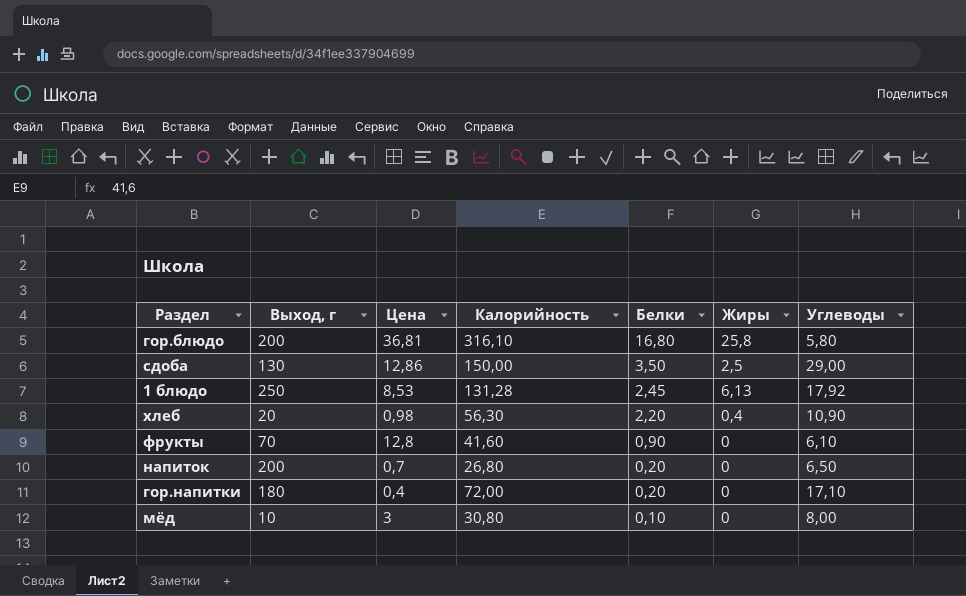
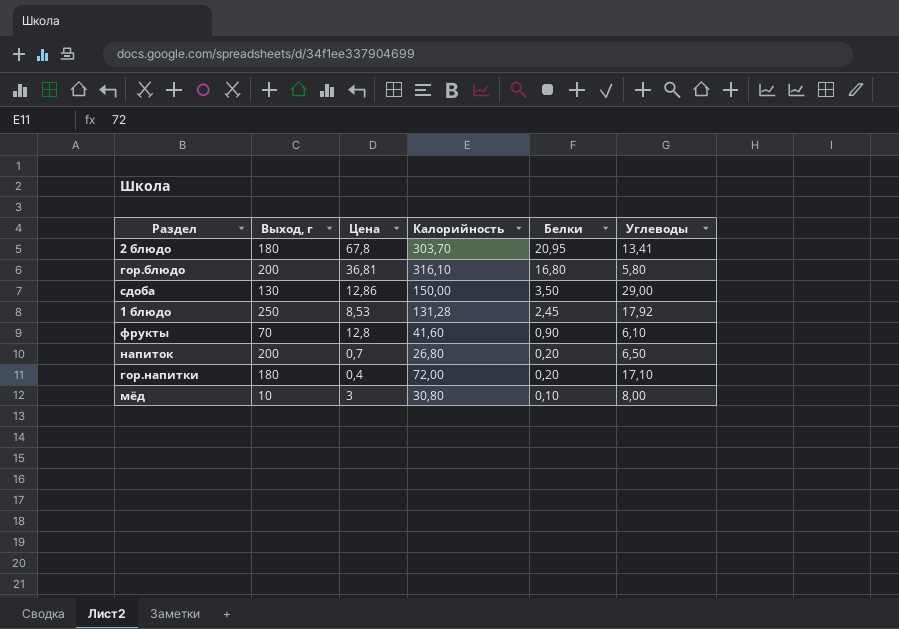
column Жиры | position: 6 -> none
row хлеб: 20 | 0,98 | 56,30 | 2,20 | 0,4 | 10,90 -> none
row 2 блюдо: none -> 180 | 67,8 | 303,70 | 20,95 | 13,41

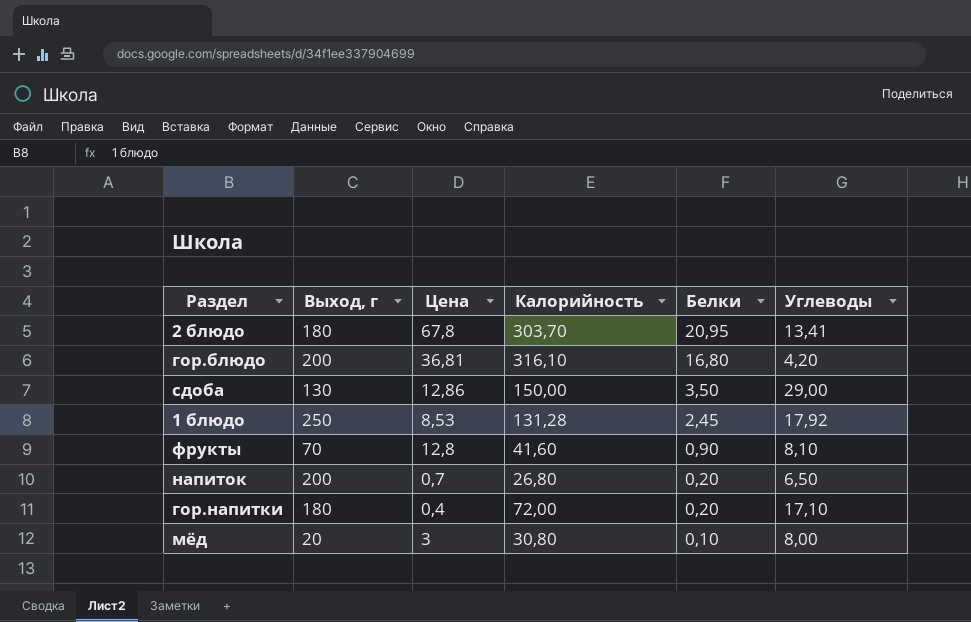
гор.блюдо | Углеводы: 5,80 -> 4,20
фрукты | Углеводы: 6,10 -> 8,10
мёд | Выход, г: 10 -> 20

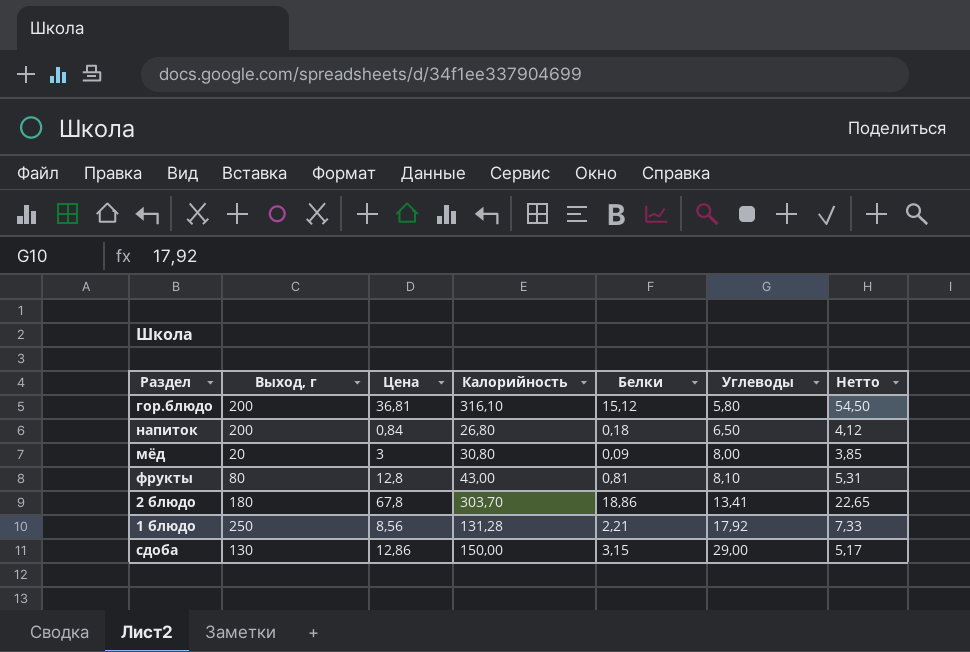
row order: Белки descending -> Углеводы ascending
column Нетто | formula: none -> [Калорийность] / [Углеводы]
row гор.напитки: 180 | 0,4 | 72,00 | 0,20 | 17,10 -> none
гор.блюдо | Белки: 16,80 -> 15,12
гор.блюдо | Углеводы: 4,20 -> 5,80
напиток | Цена: 0,7 -> 0,84
напиток | Белки: 0,20 -> 0,18
мёд | Белки: 0,10 -> 0,09
фрукты | Выход, г: 70 -> 80
фрукты | Калорийность: 41,60 -> 43,00
фрукты | Белки: 0,90 -> 0,81
2 блюдо | Белки: 20,95 -> 18,86
1 блюдо | Цена: 8,53 -> 8,56
1 блюдо | Белки: 2,45 -> 2,21
сдоба | Белки: 3,50 -> 3,15

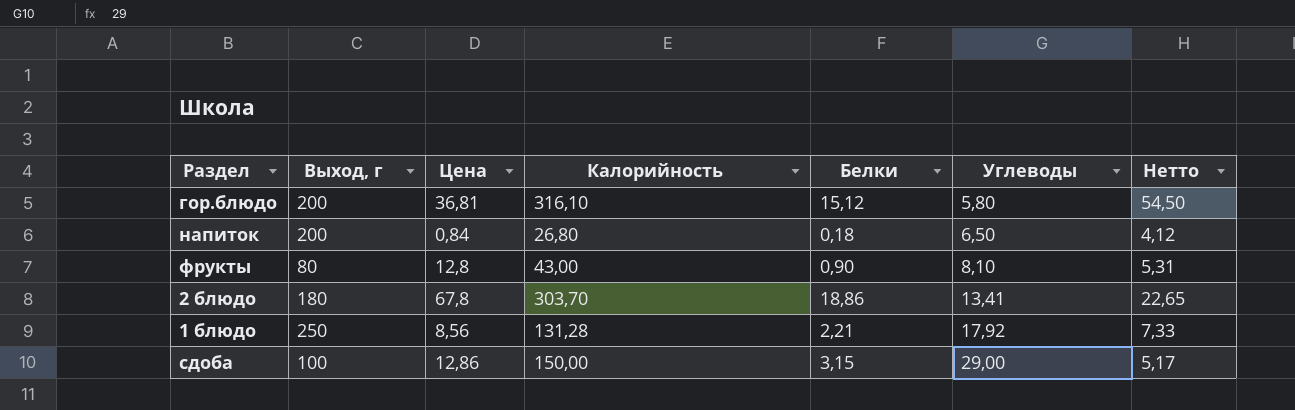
row мёд: 20 | 3 | 30,80 | 0,09 | 8,00 | 3,85 -> none
фрукты | Белки: 0,81 -> 0,90
сдоба | Выход, г: 130 -> 100

